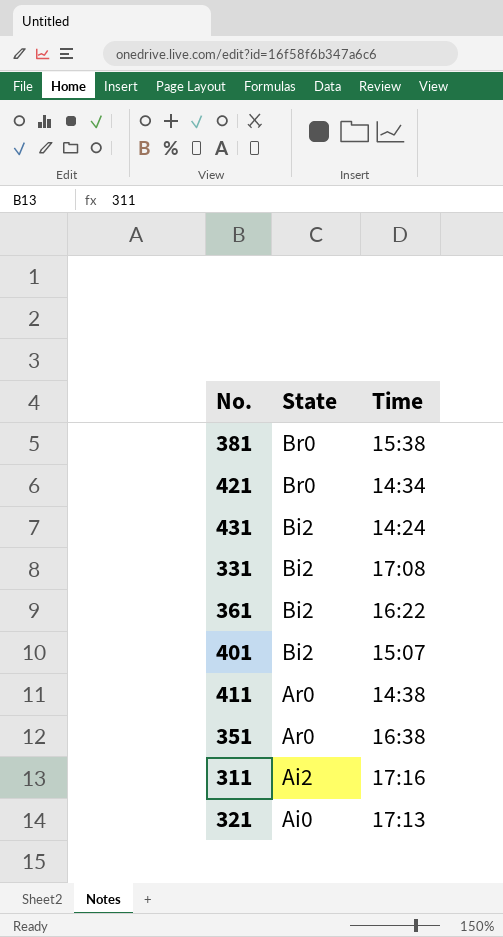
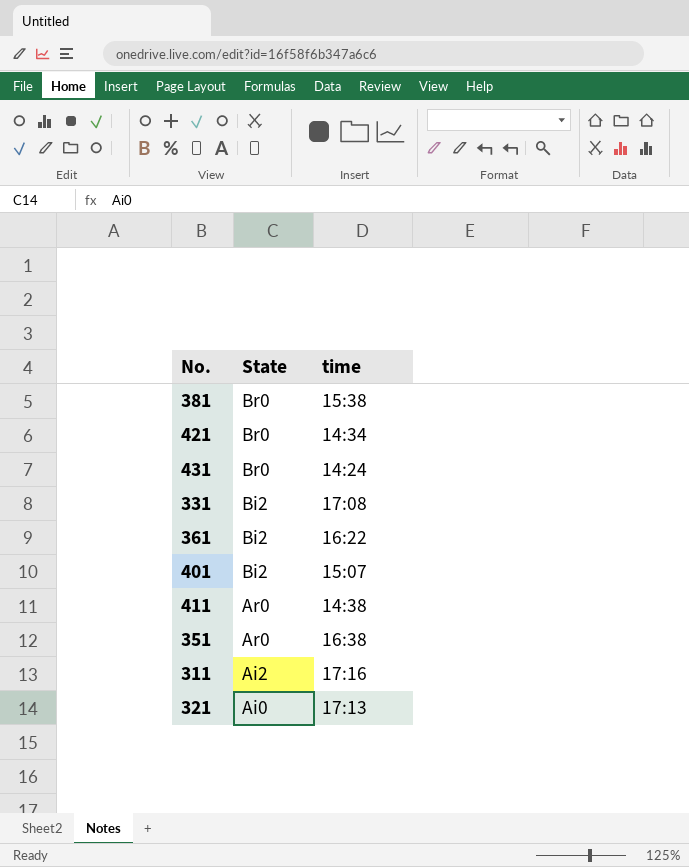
column name: Time -> time
431 | State: Bi2 -> Br0

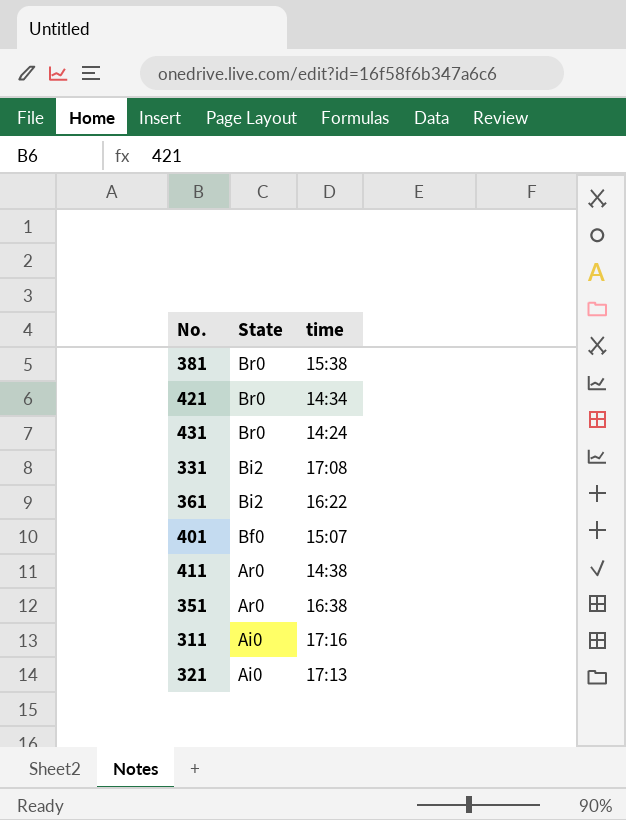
401 | State: Bi2 -> Bf0
311 | State: Ai2 -> Ai0

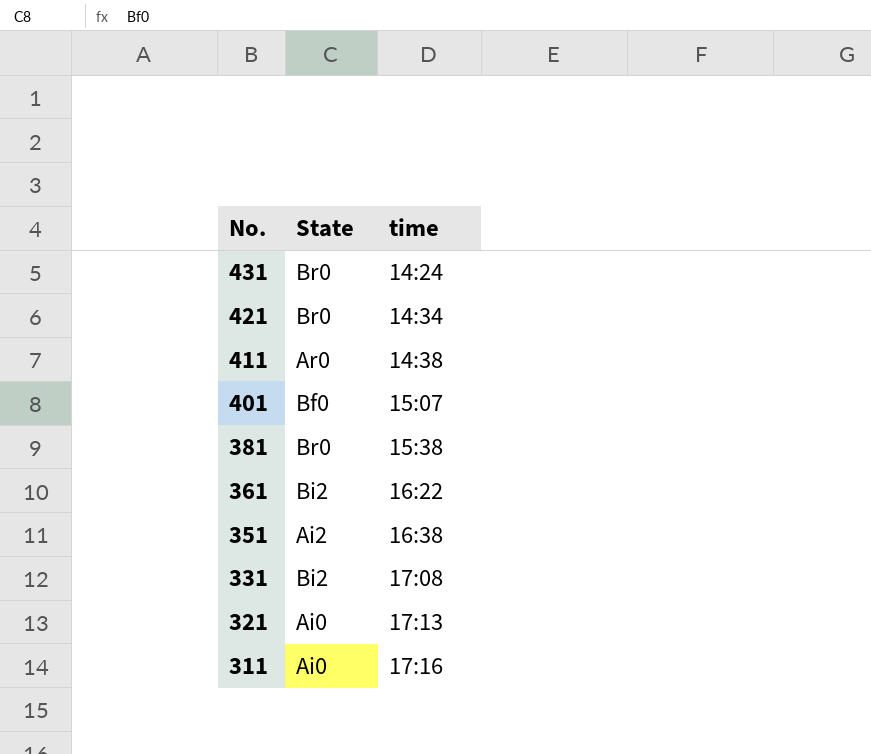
row order: State descending -> No. descending
351 | State: Ar0 -> Ai2

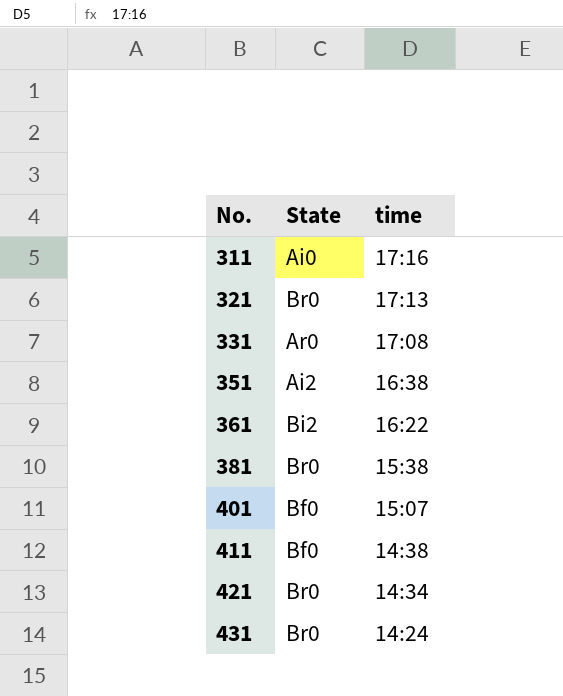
row order: No. descending -> No. ascending
321 | State: Ai0 -> Br0
331 | State: Bi2 -> Ar0
411 | State: Ar0 -> Bf0

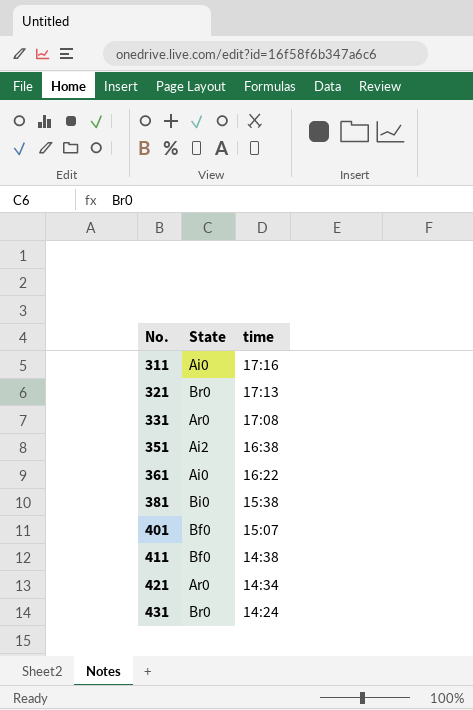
361 | State: Bi2 -> Ai0
381 | State: Br0 -> Bi0
421 | State: Br0 -> Ar0

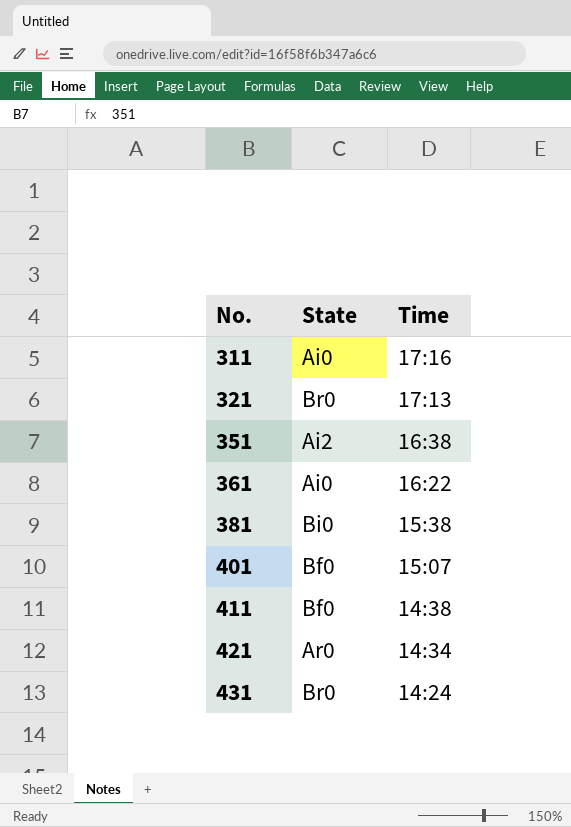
column name: time -> Time
row 331: Ar0 | 17:08 -> none

